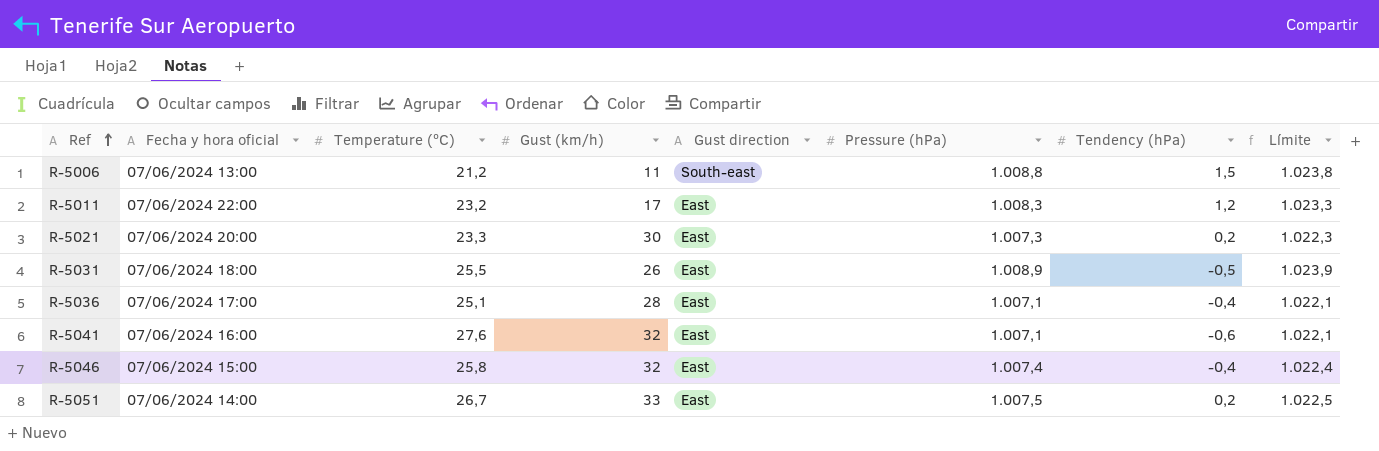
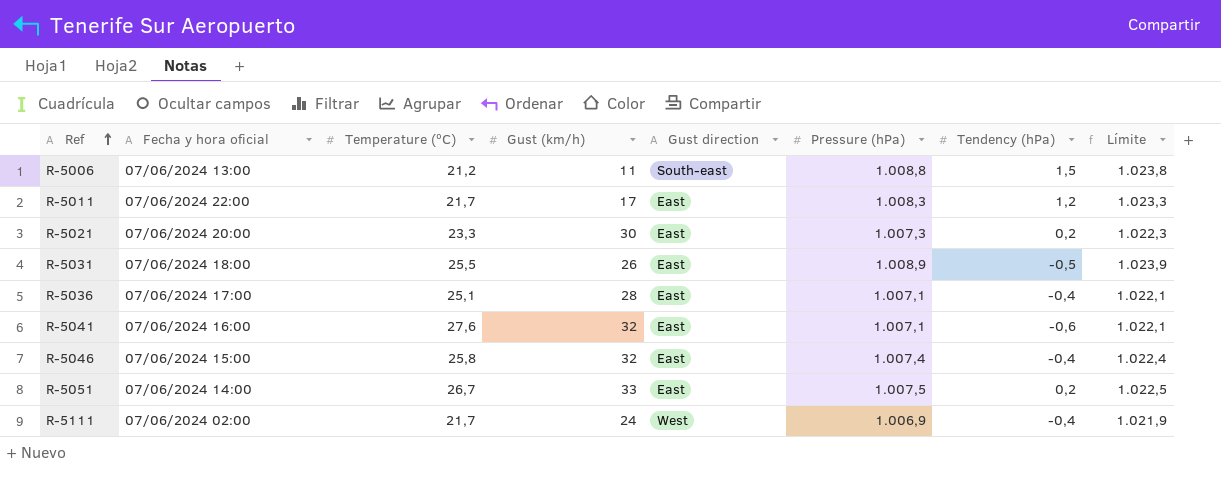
R-5011 | Temperature (ºC): 23,2 -> 21,7
row R-5111: none -> 07/06/2024 02:00 | 21,7 | 24 | West | 1.006,9 | -0,4 | 1.021,9

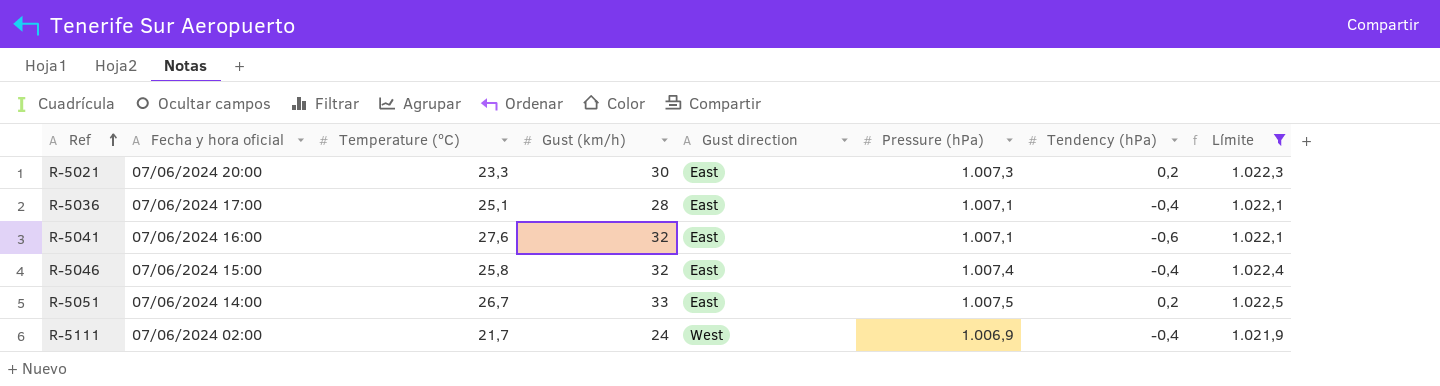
filter: none -> Límite <= 1.022,5

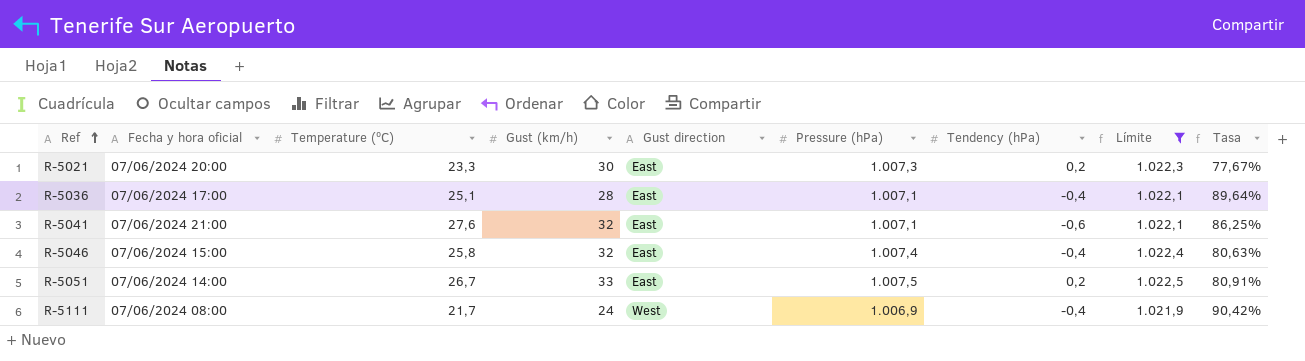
column Tasa | formula: none -> [Temperature (ºC)] / [Gust (km/h)]
R-5041 | Fecha y hora oficial: 07/06/2024 16:00 -> 07/06/2024 21:00
R-5111 | Fecha y hora oficial: 07/06/2024 02:00 -> 07/06/2024 08:00

